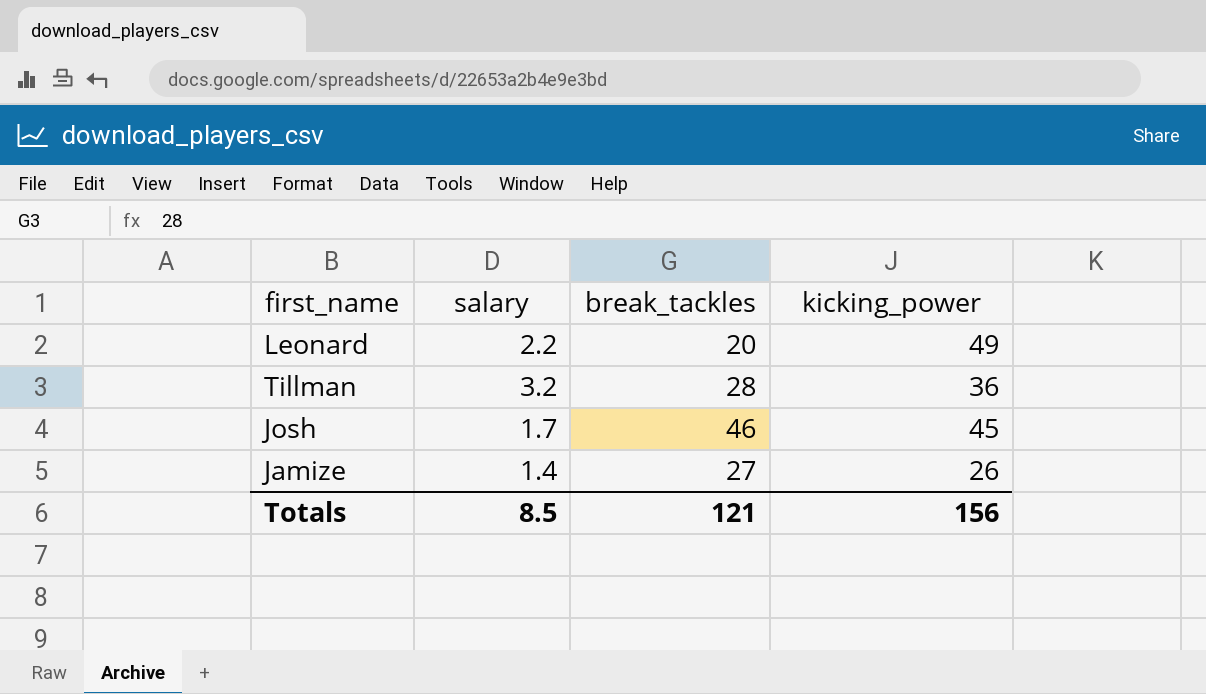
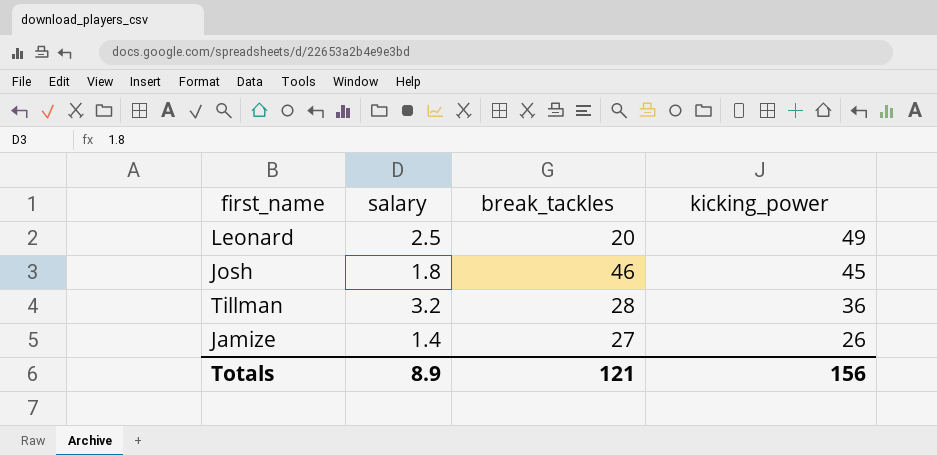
row order: none -> kicking_power descending
Leonard | salary: 2.2 -> 2.5
Josh | salary: 1.7 -> 1.8
Totals | salary: 8.5 -> 8.9

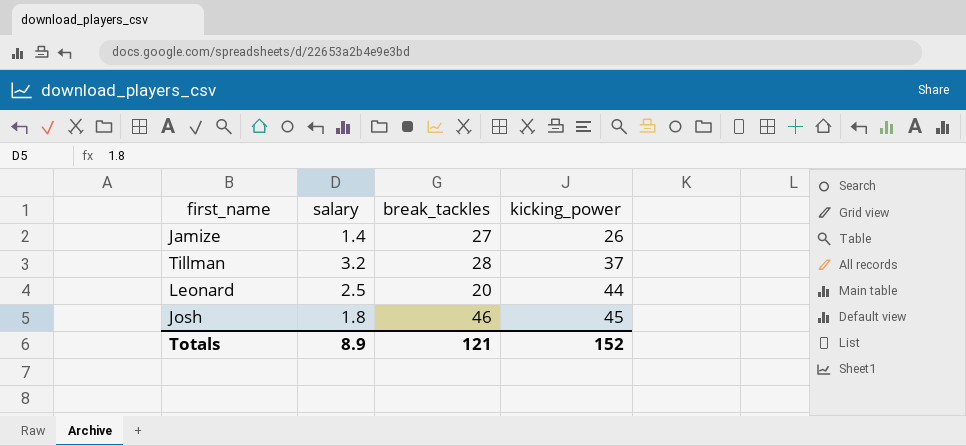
row order: kicking_power descending -> kicking_power ascending
Tillman | kicking_power: 36 -> 37
Leonard | kicking_power: 49 -> 44
Totals | kicking_power: 156 -> 152

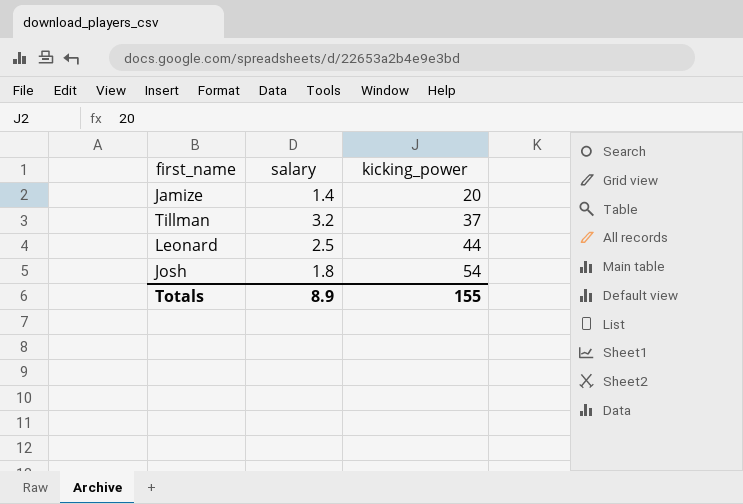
column break_tackles | position: 3 -> none
Jamize | kicking_power: 26 -> 20
Josh | kicking_power: 45 -> 54
Totals | kicking_power: 152 -> 155

